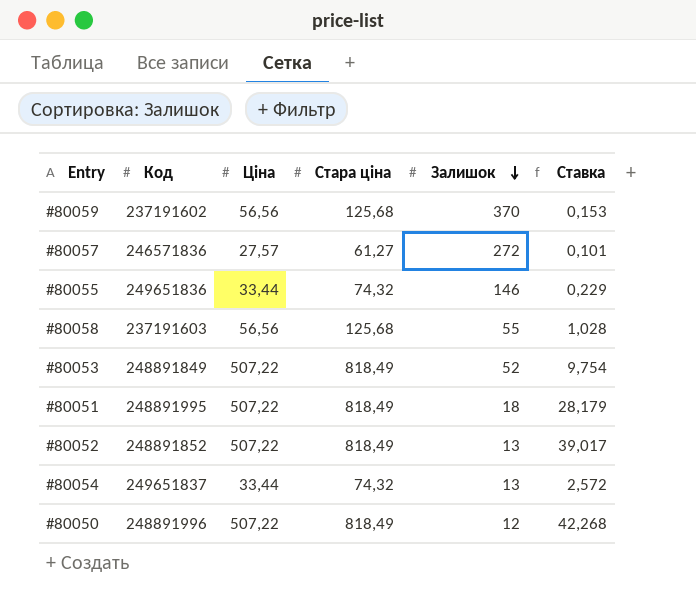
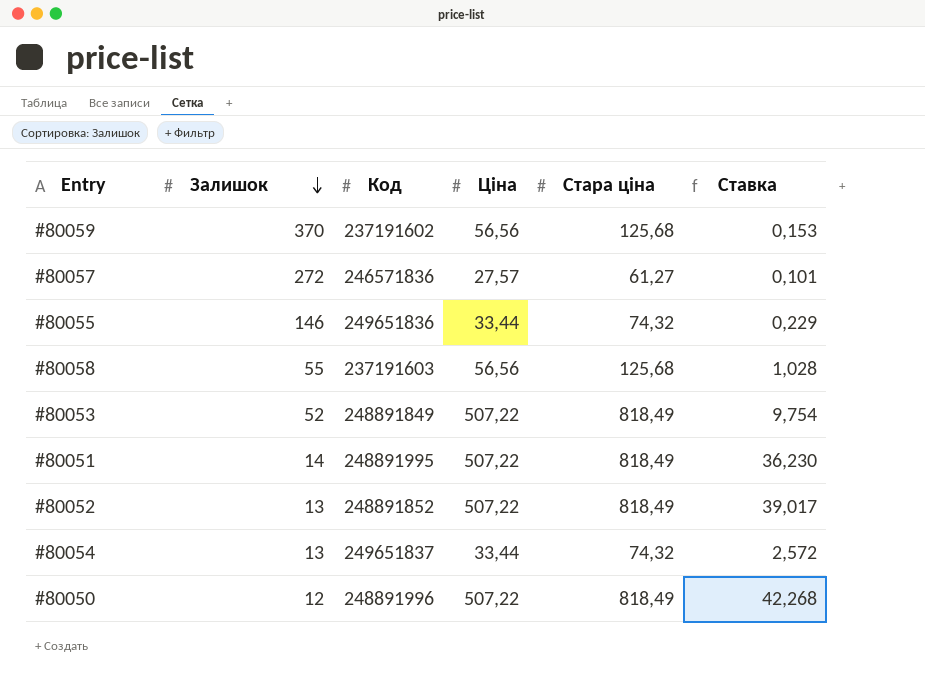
column Залишок | position: 5 -> 2
#80051 | Залишок: 18 -> 14
#80051 | Ставка: 28,179 -> 36,230

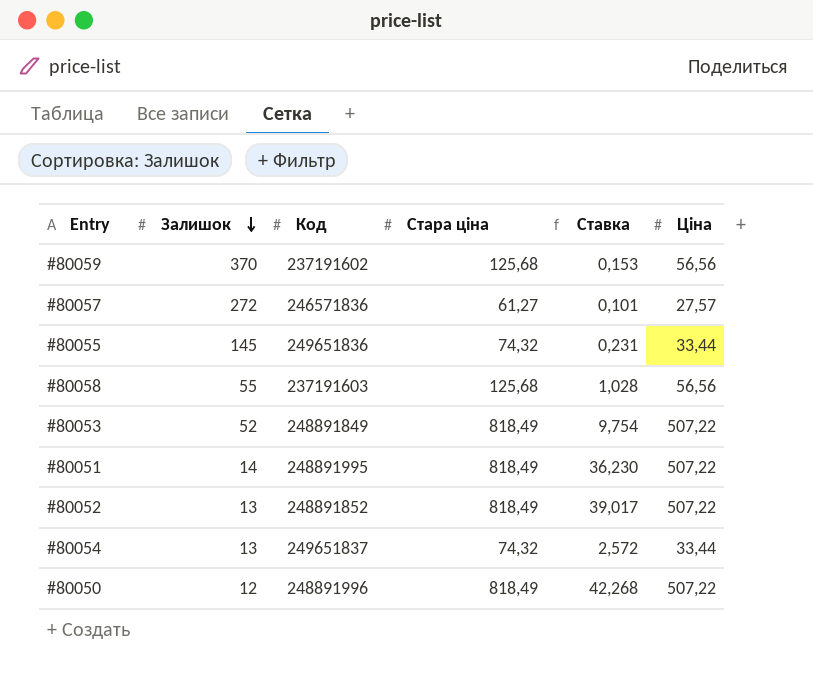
column Ціна | position: 4 -> 6
#80055 | Залишок: 146 -> 145
#80055 | Ставка: 0,229 -> 0,231

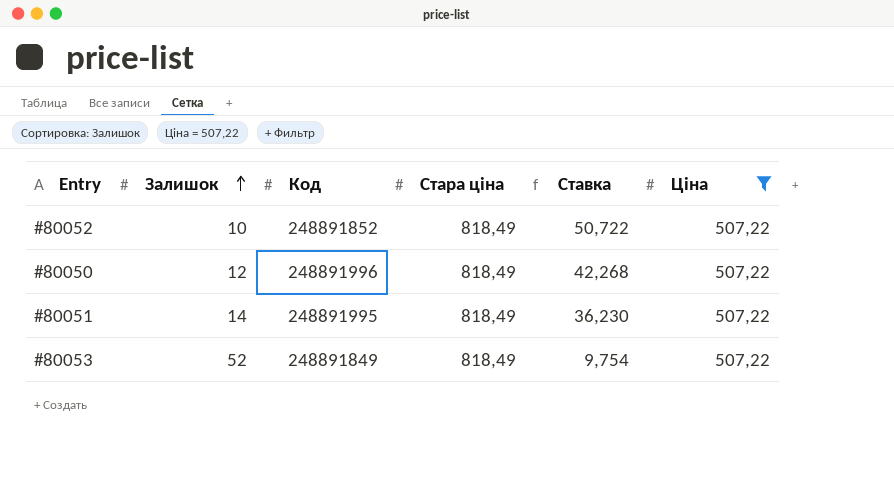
filter: none -> Ціна = 507,22
row order: Залишок descending -> Залишок ascending
#80052 | Залишок: 13 -> 10
#80052 | Ставка: 39,017 -> 50,722

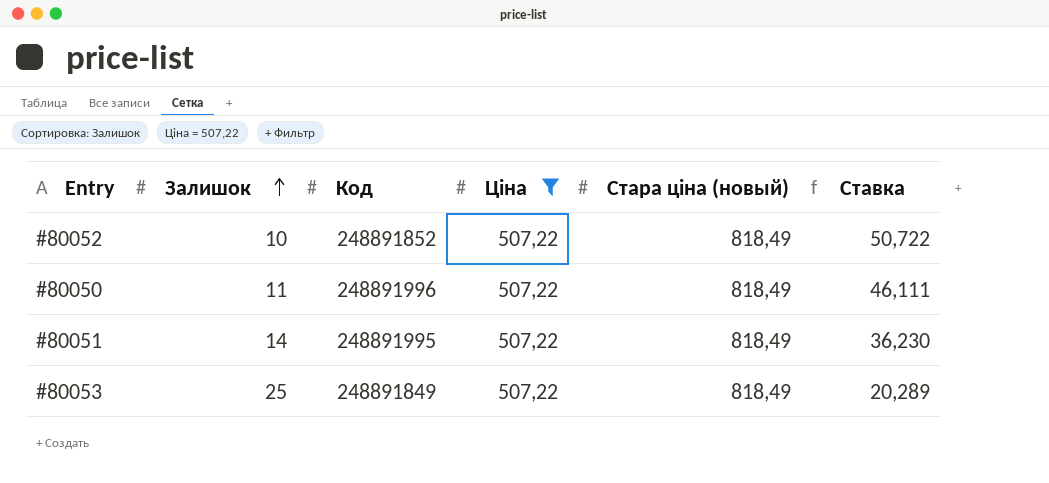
column Ціна | position: 6 -> 4
column name: Стара ціна -> Стара ціна (новый)
#80050 | Залишок: 12 -> 11
#80050 | Ставка: 42,268 -> 46,111
#80053 | Залишок: 52 -> 25
#80053 | Ставка: 9,754 -> 20,289

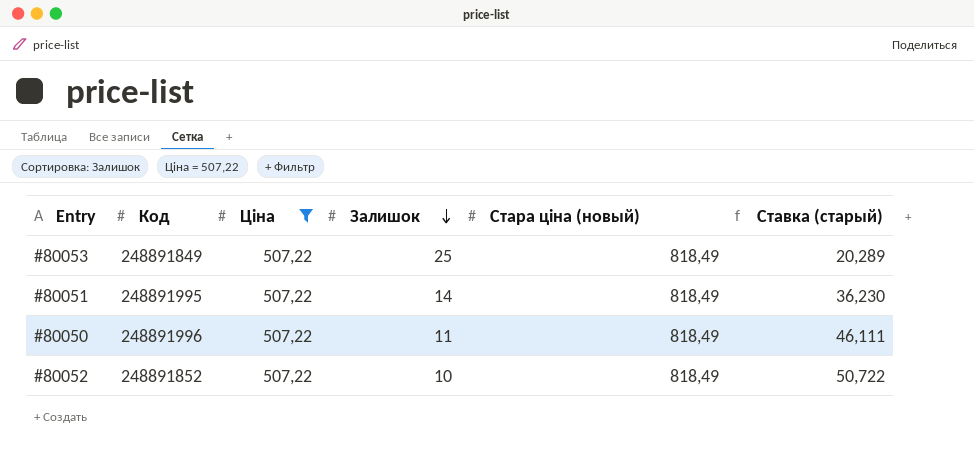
row order: Залишок ascending -> Залишок descending
column Залишок | position: 2 -> 4
column name: Ставка -> Ставка (старый)

